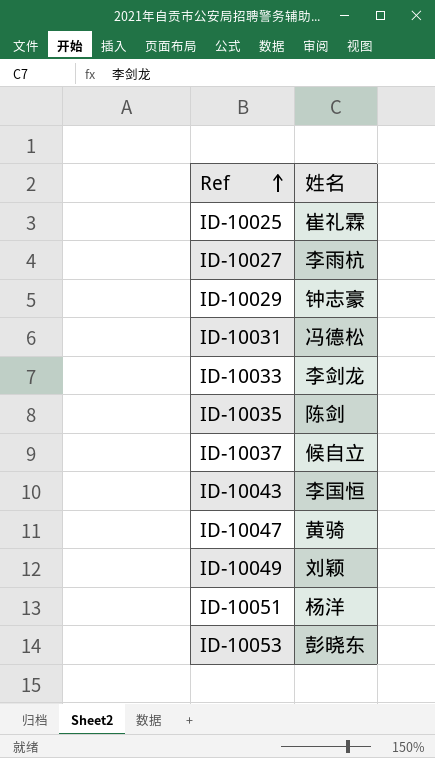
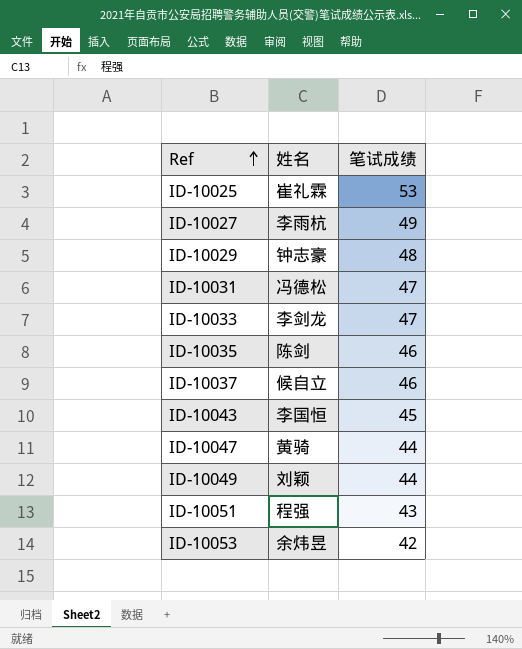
column 笔试成绩 | position: none -> 3
ID-10051 | 姓名: 杨洋 -> 程强
ID-10053 | 姓名: 彭晓东 -> 余炜昱

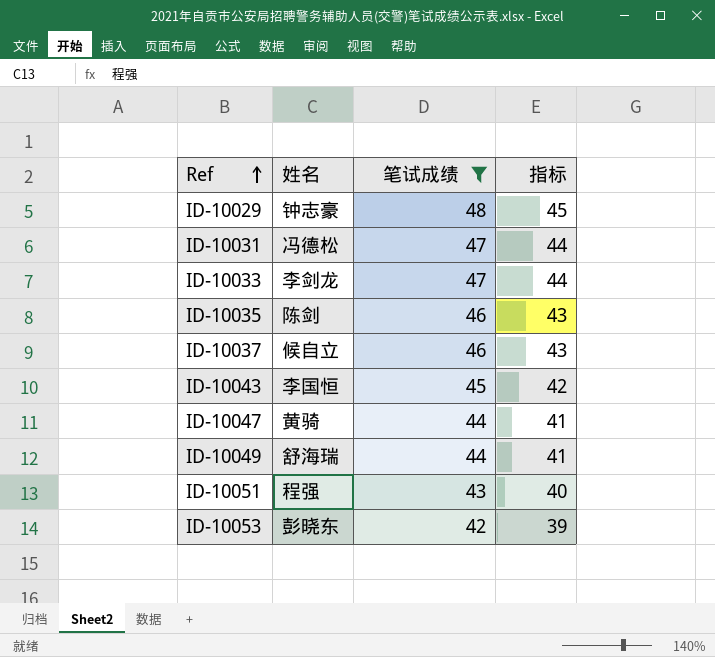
filter: none -> 笔试成绩 <= 48
column 指标 | formula: none -> [笔试成绩] - 3
ID-10049 | 姓名: 刘颖 -> 舒海瑞
ID-10053 | 姓名: 余炜昱 -> 彭晓东

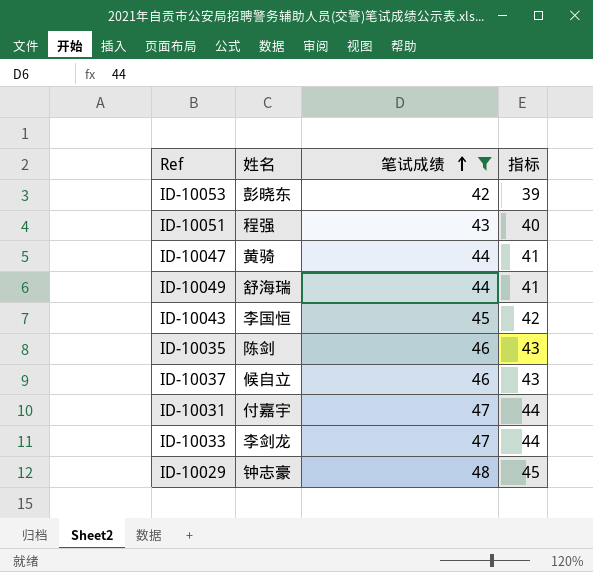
row order: Ref ascending -> 笔试成绩 ascending
ID-10031 | 姓名: 冯德松 -> 付嘉宇

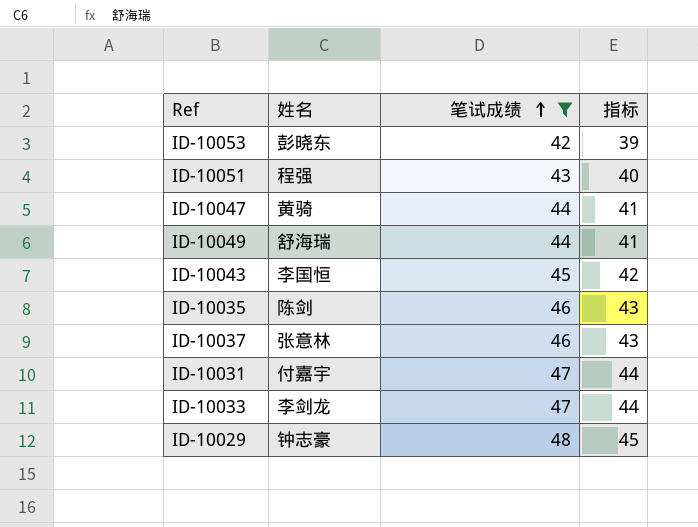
ID-10037 | 姓名: 候自立 -> 张意林

